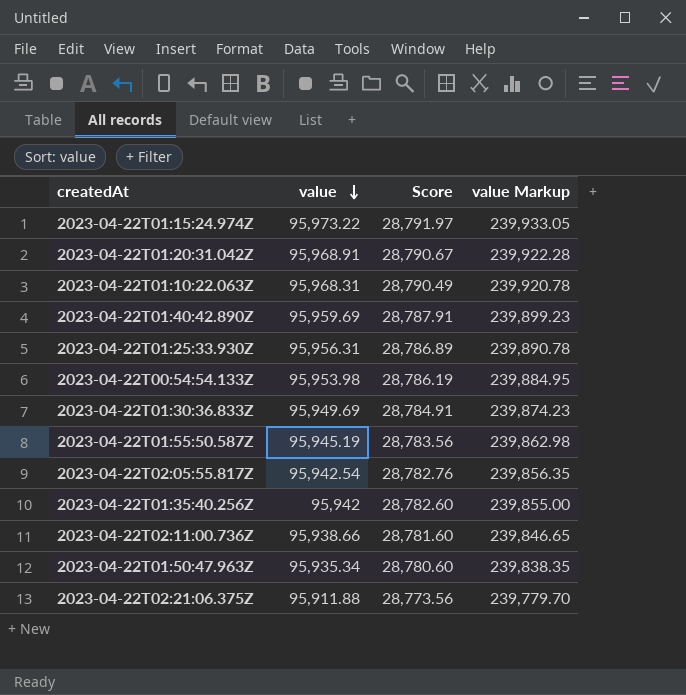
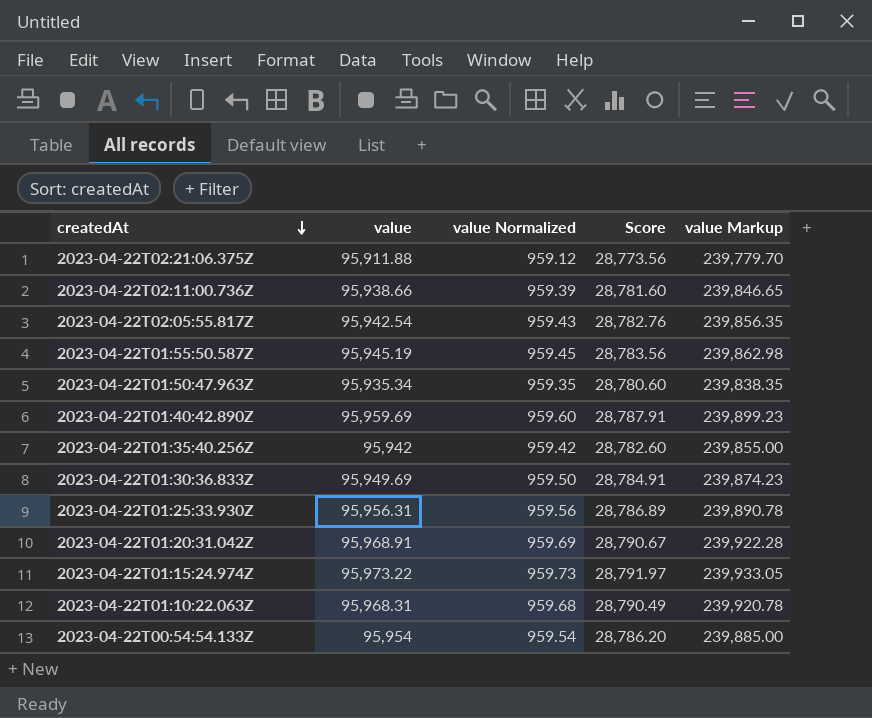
row order: value descending -> createdAt descending
column value Normalized | formula: none -> [value] * 0.01
2023-04-22T00:54:54.133Z | value: 95,953.98 -> 95,954
2023-04-22T00:54:54.133Z | Score: 28,786.19 -> 28,786.20
2023-04-22T00:54:54.133Z | value Markup: 239,884.95 -> 239,885.00

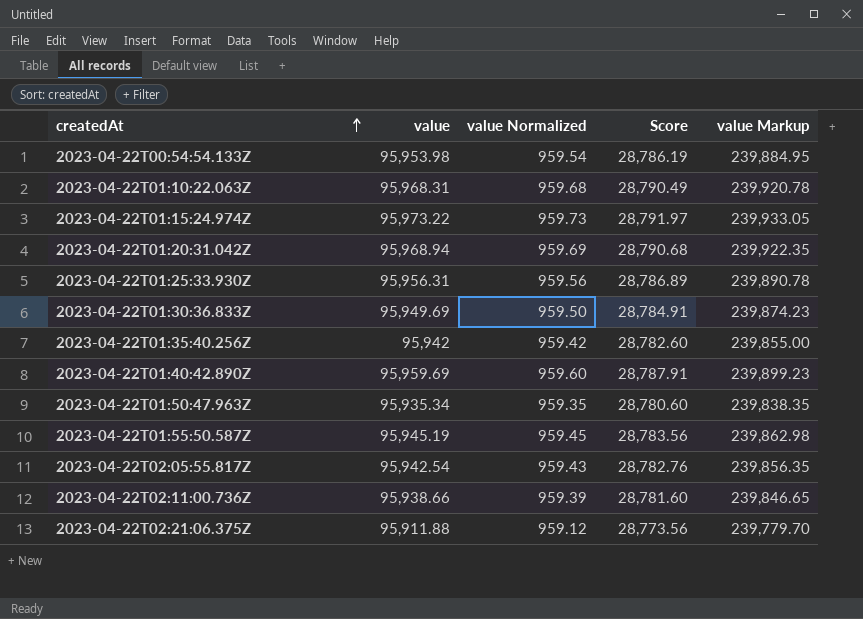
row order: createdAt descending -> createdAt ascending
2023-04-22T00:54:54.133Z | value: 95,954 -> 95,953.98
2023-04-22T00:54:54.133Z | Score: 28,786.20 -> 28,786.19
2023-04-22T00:54:54.133Z | value Markup: 239,885.00 -> 239,884.95
2023-04-22T01:20:31.042Z | value: 95,968.91 -> 95,968.94
2023-04-22T01:20:31.042Z | Score: 28,790.67 -> 28,790.68
2023-04-22T01:20:31.042Z | value Markup: 239,922.28 -> 239,922.35

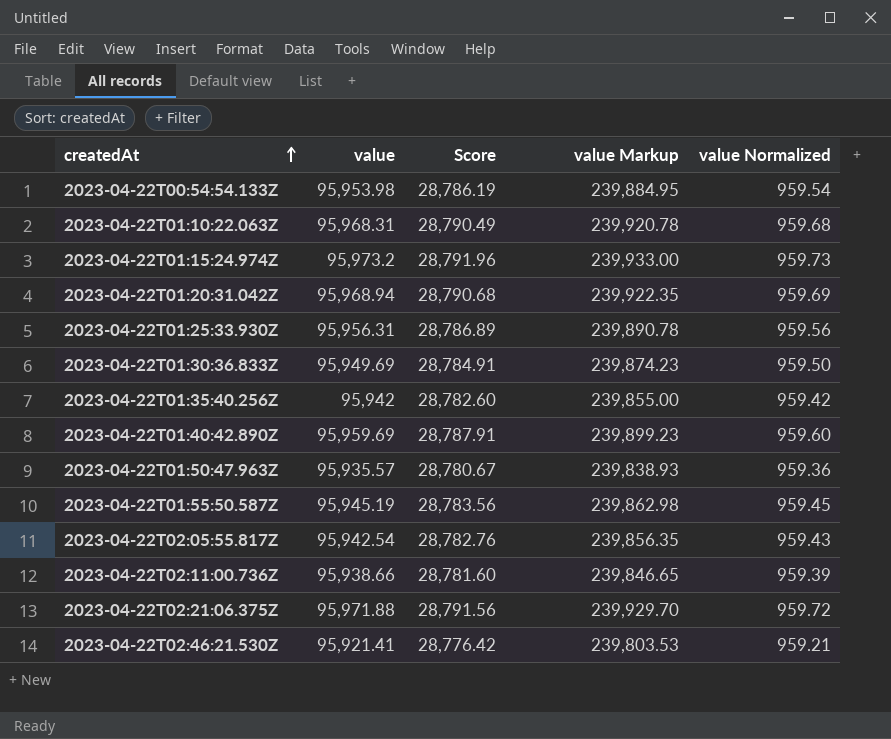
column value Normalized | position: 3 -> 5
2023-04-22T01:15:24.974Z | value: 95,973.22 -> 95,973.2
2023-04-22T01:15:24.974Z | Score: 28,791.97 -> 28,791.96
2023-04-22T01:15:24.974Z | value Markup: 239,933.05 -> 239,933.00
2023-04-22T01:50:47.963Z | value: 95,935.34 -> 95,935.57
2023-04-22T01:50:47.963Z | Score: 28,780.60 -> 28,780.67
2023-04-22T01:50:47.963Z | value Markup: 239,838.35 -> 239,838.93
2023-04-22T01:50:47.963Z | value Normalized: 959.35 -> 959.36
2023-04-22T02:21:06.375Z | value: 95,911.88 -> 95,971.88
2023-04-22T02:21:06.375Z | Score: 28,773.56 -> 28,791.56
2023-04-22T02:21:06.375Z | value Markup: 239,779.70 -> 239,929.70
2023-04-22T02:21:06.375Z | value Normalized: 959.12 -> 959.72
row 2023-04-22T02:46:21.530Z: none -> 95,921.41 | 28,776.42 | 239,803.53 | 959.21

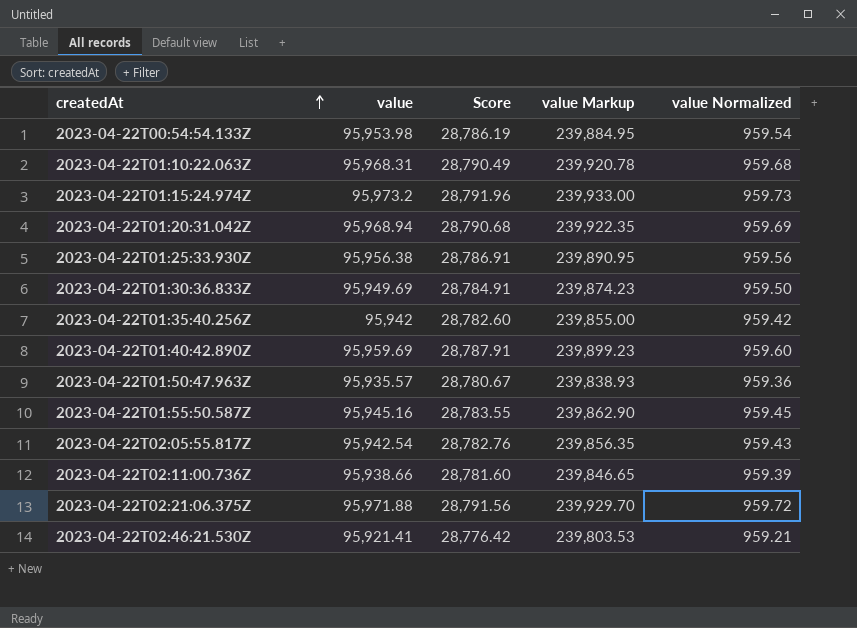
2023-04-22T01:25:33.930Z | value: 95,956.31 -> 95,956.38
2023-04-22T01:25:33.930Z | Score: 28,786.89 -> 28,786.91
2023-04-22T01:25:33.930Z | value Markup: 239,890.78 -> 239,890.95
2023-04-22T01:55:50.587Z | value: 95,945.19 -> 95,945.16
2023-04-22T01:55:50.587Z | Score: 28,783.56 -> 28,783.55
2023-04-22T01:55:50.587Z | value Markup: 239,862.98 -> 239,862.90

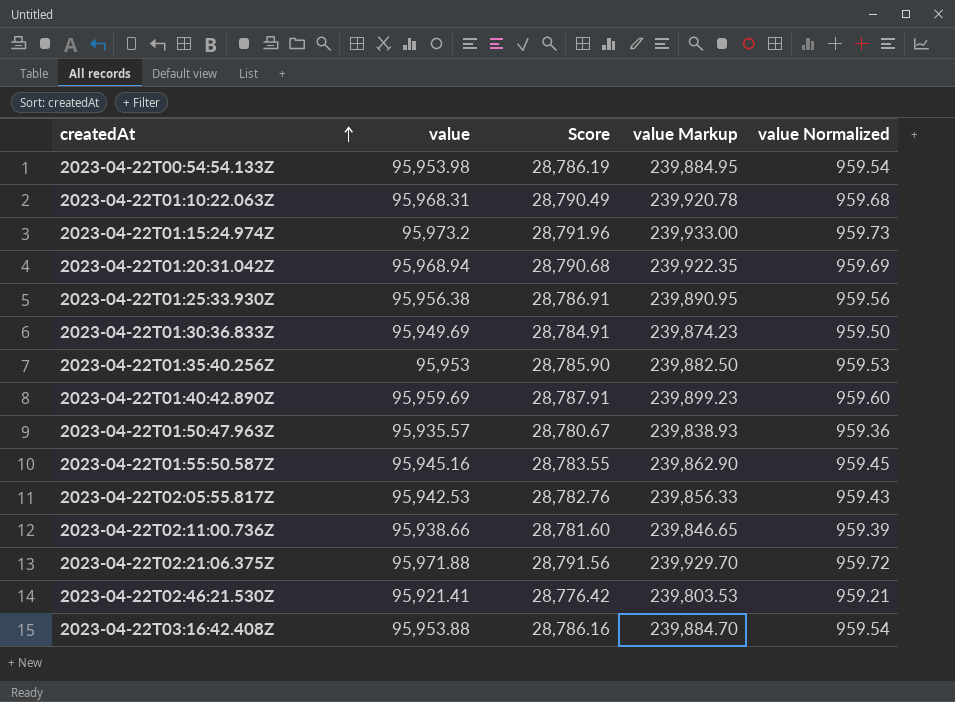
2023-04-22T01:35:40.256Z | value: 95,942 -> 95,953
2023-04-22T01:35:40.256Z | Score: 28,782.60 -> 28,785.90
2023-04-22T01:35:40.256Z | value Markup: 239,855.00 -> 239,882.50
2023-04-22T01:35:40.256Z | value Normalized: 959.42 -> 959.53
2023-04-22T02:05:55.817Z | value: 95,942.54 -> 95,942.53
2023-04-22T02:05:55.817Z | value Markup: 239,856.35 -> 239,856.33
row 2023-04-22T03:16:42.408Z: none -> 95,953.88 | 28,786.16 | 239,884.70 | 959.54

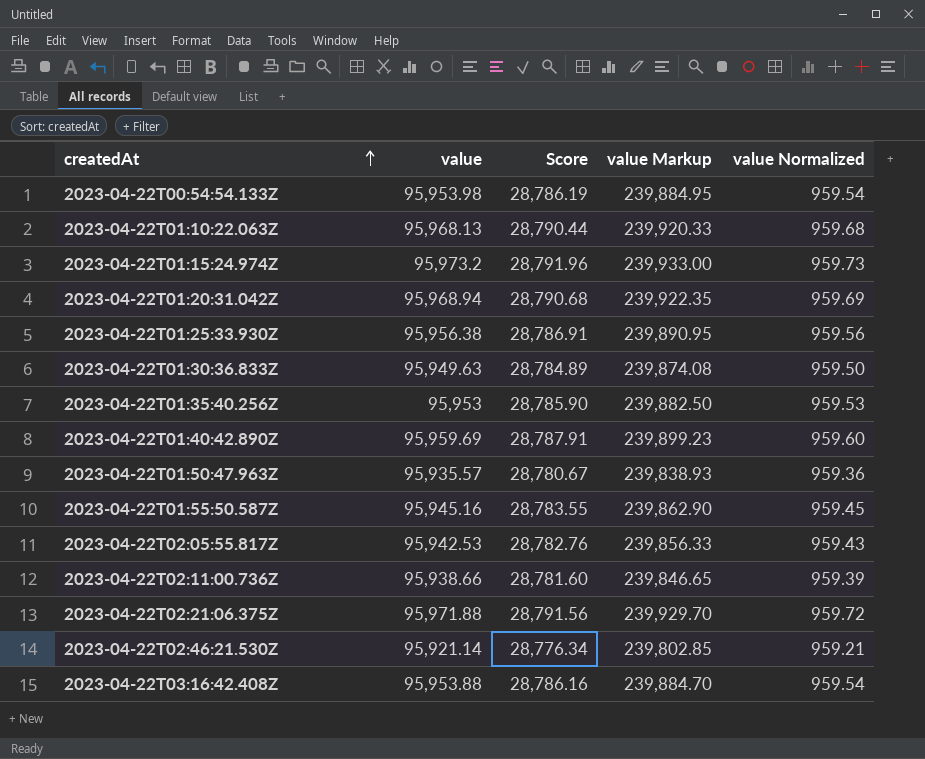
2023-04-22T01:10:22.063Z | value: 95,968.31 -> 95,968.13
2023-04-22T01:10:22.063Z | Score: 28,790.49 -> 28,790.44
2023-04-22T01:10:22.063Z | value Markup: 239,920.78 -> 239,920.33
2023-04-22T01:30:36.833Z | value: 95,949.69 -> 95,949.63
2023-04-22T01:30:36.833Z | Score: 28,784.91 -> 28,784.89
2023-04-22T01:30:36.833Z | value Markup: 239,874.23 -> 239,874.08
2023-04-22T02:46:21.530Z | value: 95,921.41 -> 95,921.14
2023-04-22T02:46:21.530Z | Score: 28,776.42 -> 28,776.34
2023-04-22T02:46:21.530Z | value Markup: 239,803.53 -> 239,802.85

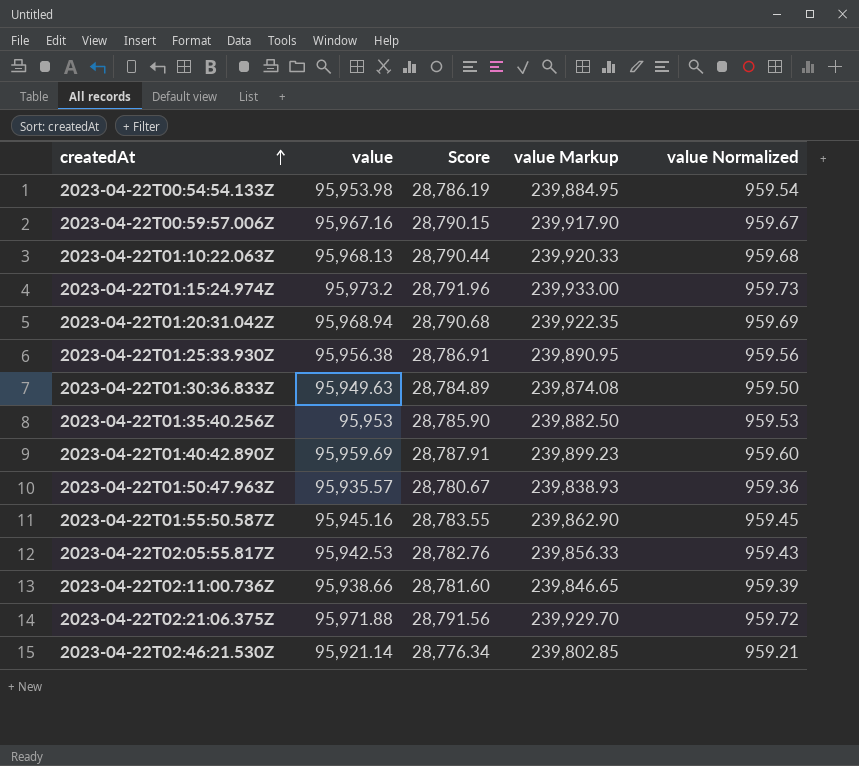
row 2023-04-22T03:16:42.408Z: 95,953.88 | 28,786.16 | 239,884.70 | 959.54 -> none
row 2023-04-22T00:59:57.006Z: none -> 95,967.16 | 28,790.15 | 239,917.90 | 959.67

